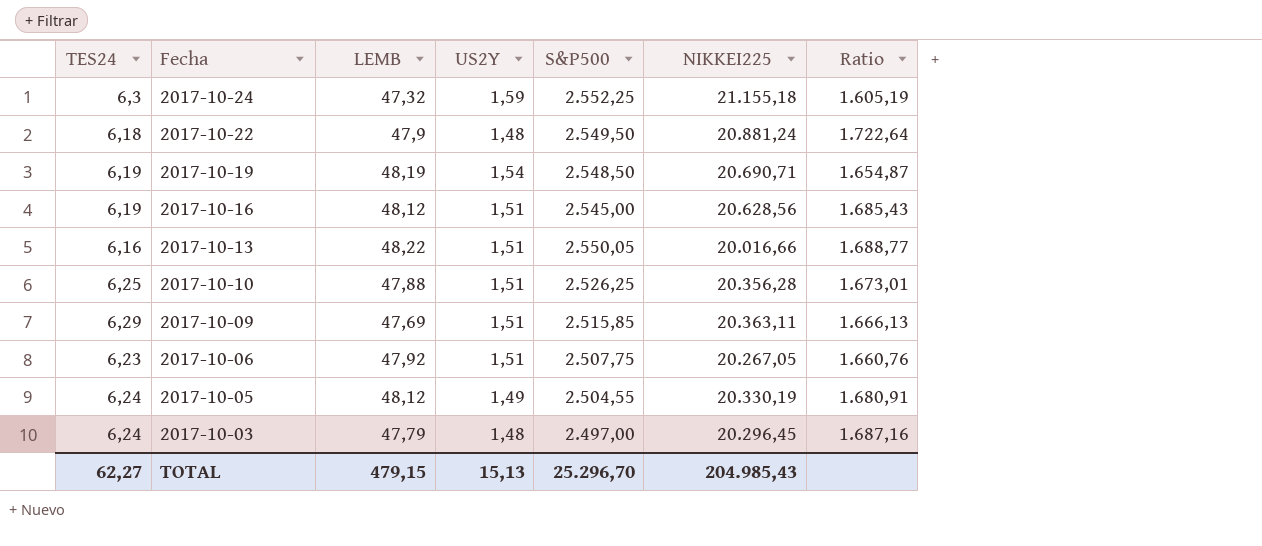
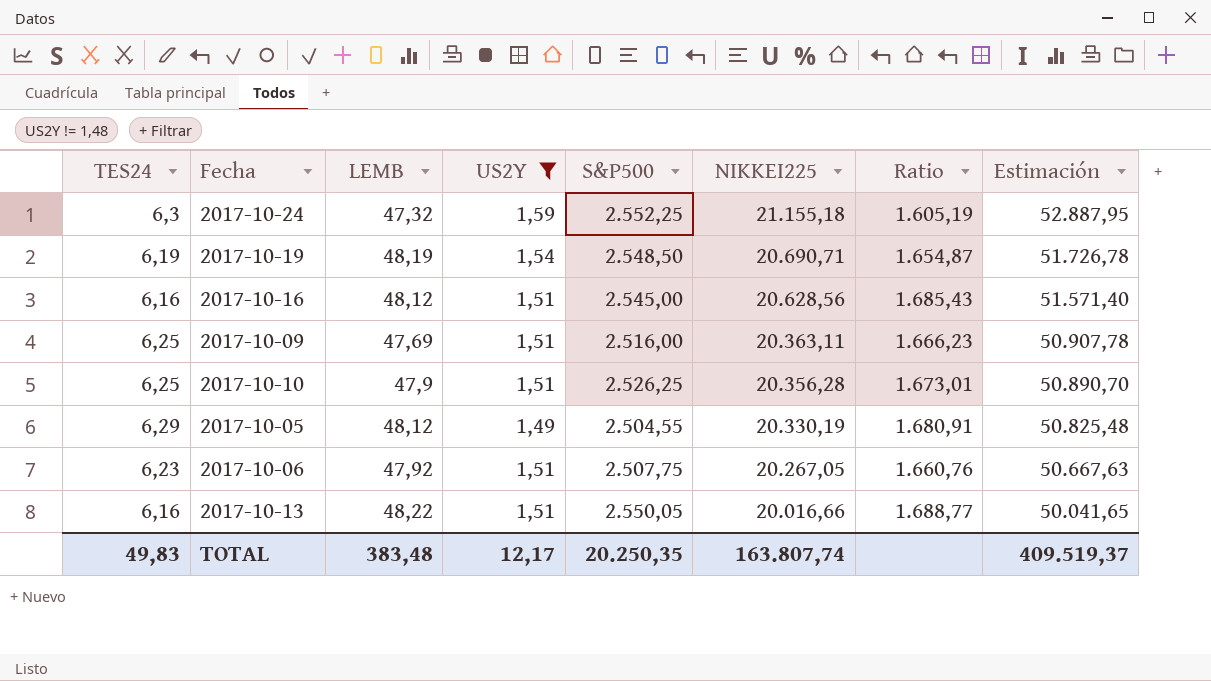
filter: none -> US2Y != 1,48
row order: Fecha descending -> NIKKEI225 descending
column Estimación | formula: none -> [NIKKEI225] * 2,5
2017-10-16 | TES24: 6,19 -> 6,16
2017-10-09 | TES24: 6,29 -> 6,25
2017-10-09 | S&P500: 2.515,85 -> 2.516,00
2017-10-09 | Ratio: 1.666,13 -> 1.666,23
2017-10-10 | LEMB: 47,88 -> 47,9
2017-10-05 | TES24: 6,24 -> 6,29
TOTAL | TES24: 62,27 -> 49,83
TOTAL | LEMB: 479,15 -> 383,48
TOTAL | US2Y: 15,13 -> 12,17
TOTAL | S&P500: 25.296,70 -> 20.250,35
TOTAL | NIKKEI225: 204.985,43 -> 163.807,74

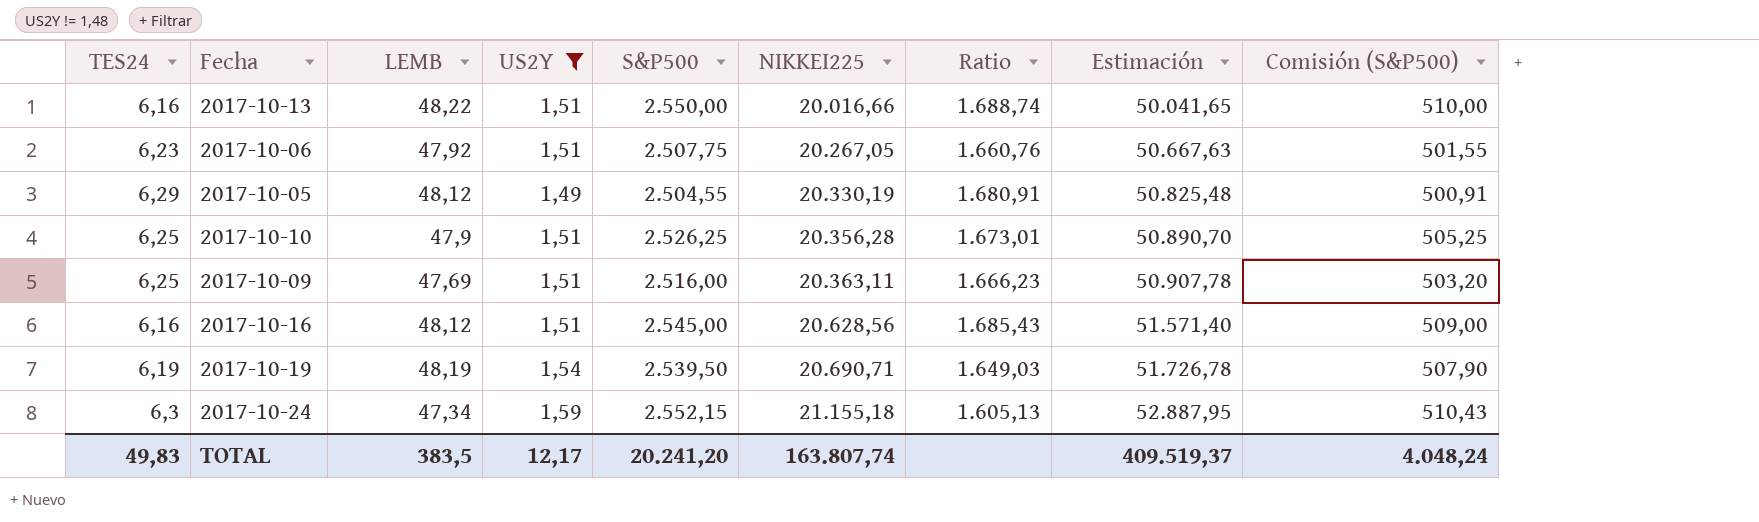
row order: NIKKEI225 descending -> NIKKEI225 ascending
column Comisión (S&P500) | formula: none -> [S&P500] * 0,2
2017-10-13 | S&P500: 2.550,05 -> 2.550,00
2017-10-13 | Ratio: 1.688,77 -> 1.688,74
2017-10-19 | S&P500: 2.548,50 -> 2.539,50
2017-10-19 | Ratio: 1.654,87 -> 1.649,03
2017-10-24 | LEMB: 47,32 -> 47,34
2017-10-24 | S&P500: 2.552,25 -> 2.552,15
2017-10-24 | Ratio: 1.605,19 -> 1.605,13
TOTAL | LEMB: 383,48 -> 383,5
TOTAL | S&P500: 20.250,35 -> 20.241,20

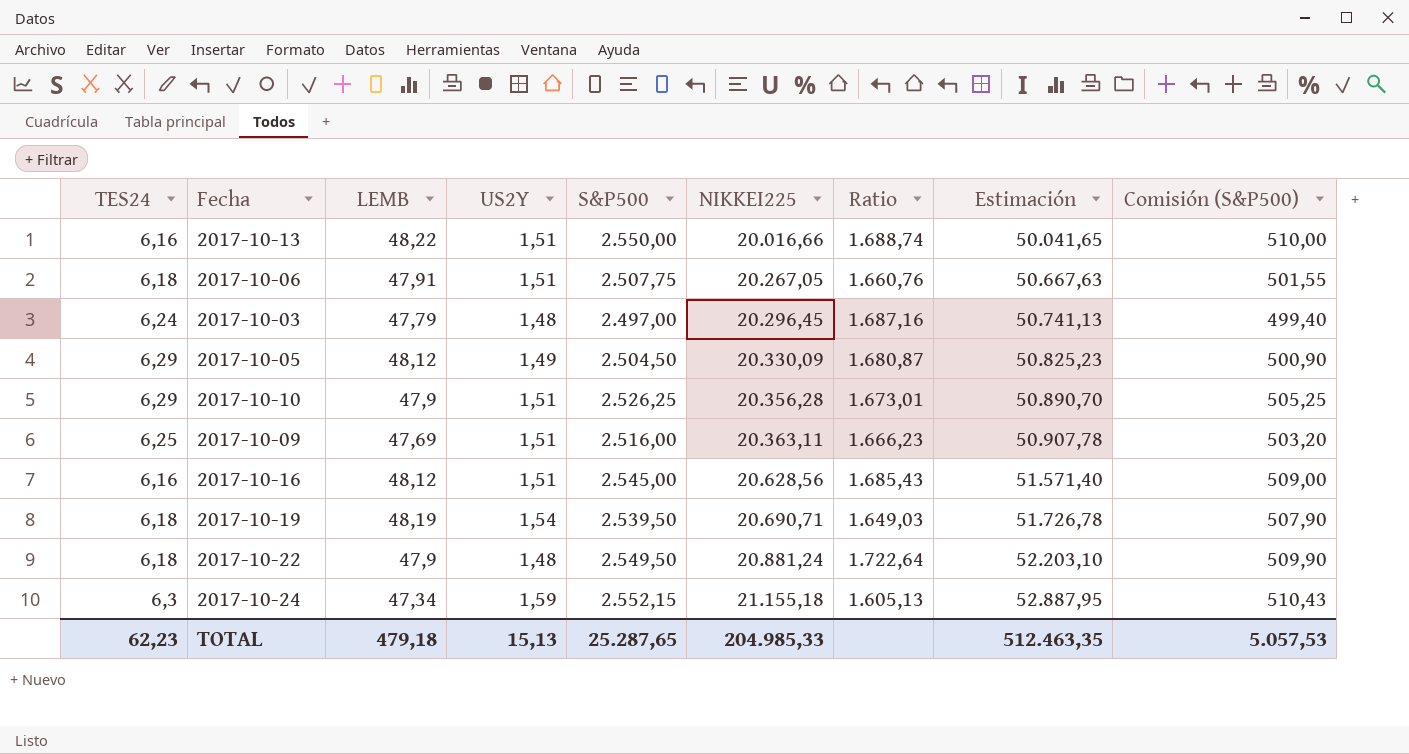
filter: US2Y != 1,48 -> none
2017-10-06 | TES24: 6,23 -> 6,18
2017-10-06 | LEMB: 47,92 -> 47,91
2017-10-05 | S&P500: 2.504,55 -> 2.504,50
2017-10-05 | NIKKEI225: 20.330,19 -> 20.330,09
2017-10-05 | Ratio: 1.680,91 -> 1.680,87
2017-10-05 | Estimación: 50.825,48 -> 50.825,23
2017-10-05 | Comisión (S&P500): 500,91 -> 500,90
2017-10-10 | TES24: 6,25 -> 6,29
2017-10-19 | TES24: 6,19 -> 6,18
TOTAL | TES24: 49,83 -> 62,23
TOTAL | LEMB: 383,5 -> 479,18
TOTAL | US2Y: 12,17 -> 15,13
TOTAL | S&P500: 20.241,20 -> 25.287,65
TOTAL | NIKKEI225: 163.807,74 -> 204.985,33
TOTAL | Estimación: 409.519,37 -> 512.463,35
TOTAL | Comisión (S&P500): 4.048,24 -> 5.057,53

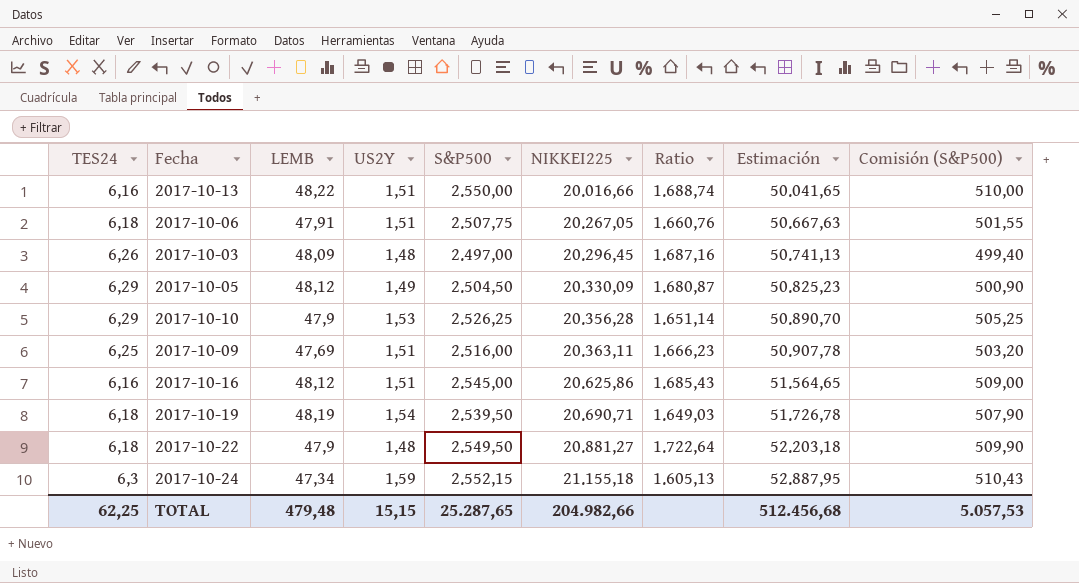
2017-10-03 | TES24: 6,24 -> 6,26
2017-10-03 | LEMB: 47,79 -> 48,09
2017-10-10 | US2Y: 1,51 -> 1,53
2017-10-10 | Ratio: 1.673,01 -> 1.651,14
2017-10-16 | NIKKEI225: 20.628,56 -> 20.625,86
2017-10-16 | Estimación: 51.571,40 -> 51.564,65
2017-10-22 | NIKKEI225: 20.881,24 -> 20.881,27
2017-10-22 | Estimación: 52.203,10 -> 52.203,18
TOTAL | TES24: 62,23 -> 62,25
TOTAL | LEMB: 479,18 -> 479,48
TOTAL | US2Y: 15,13 -> 15,15
TOTAL | NIKKEI225: 204.985,33 -> 204.982,66
TOTAL | Estimación: 512.463,35 -> 512.456,68

